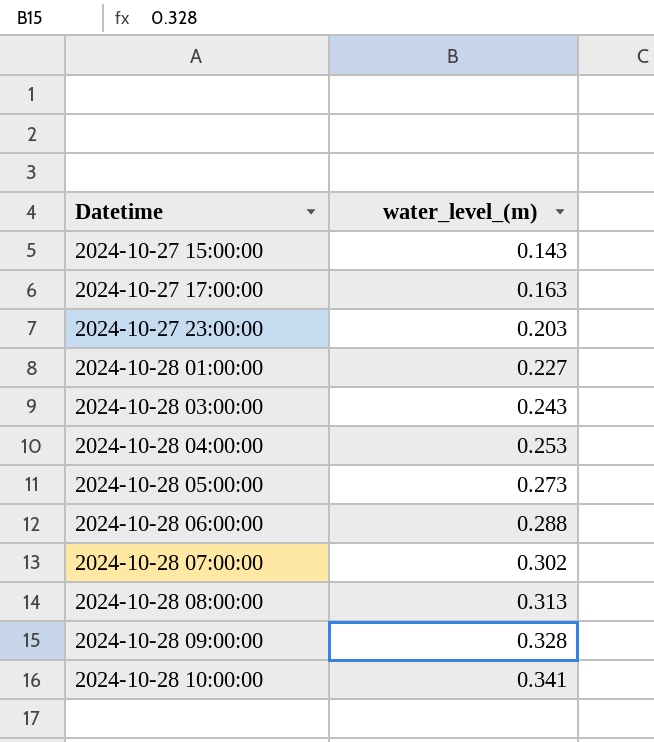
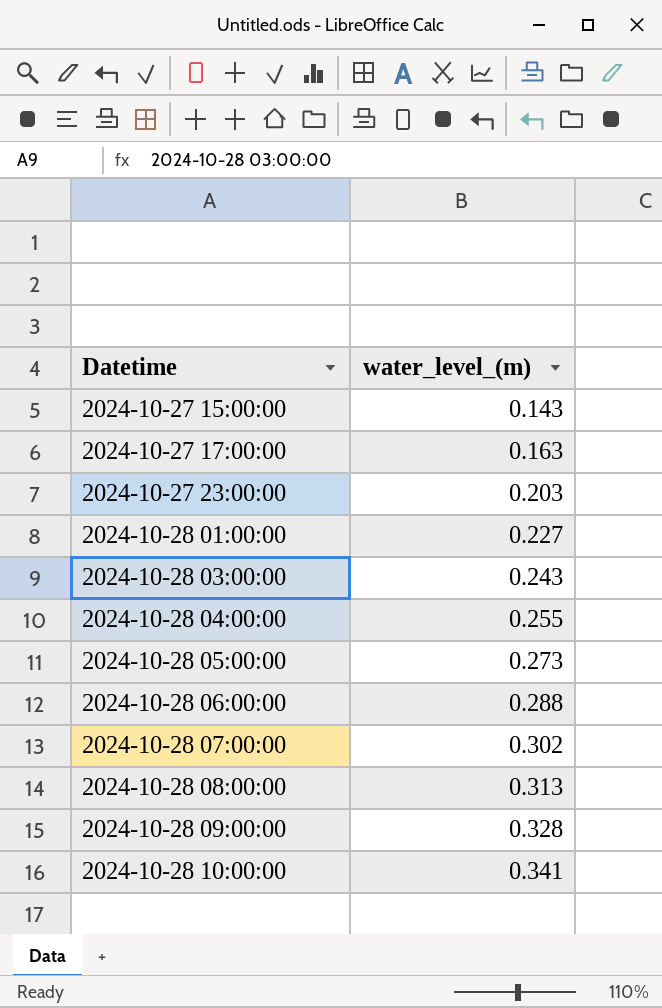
2024-10-28 04:00:00 | water_level_(m): 0.253 -> 0.255

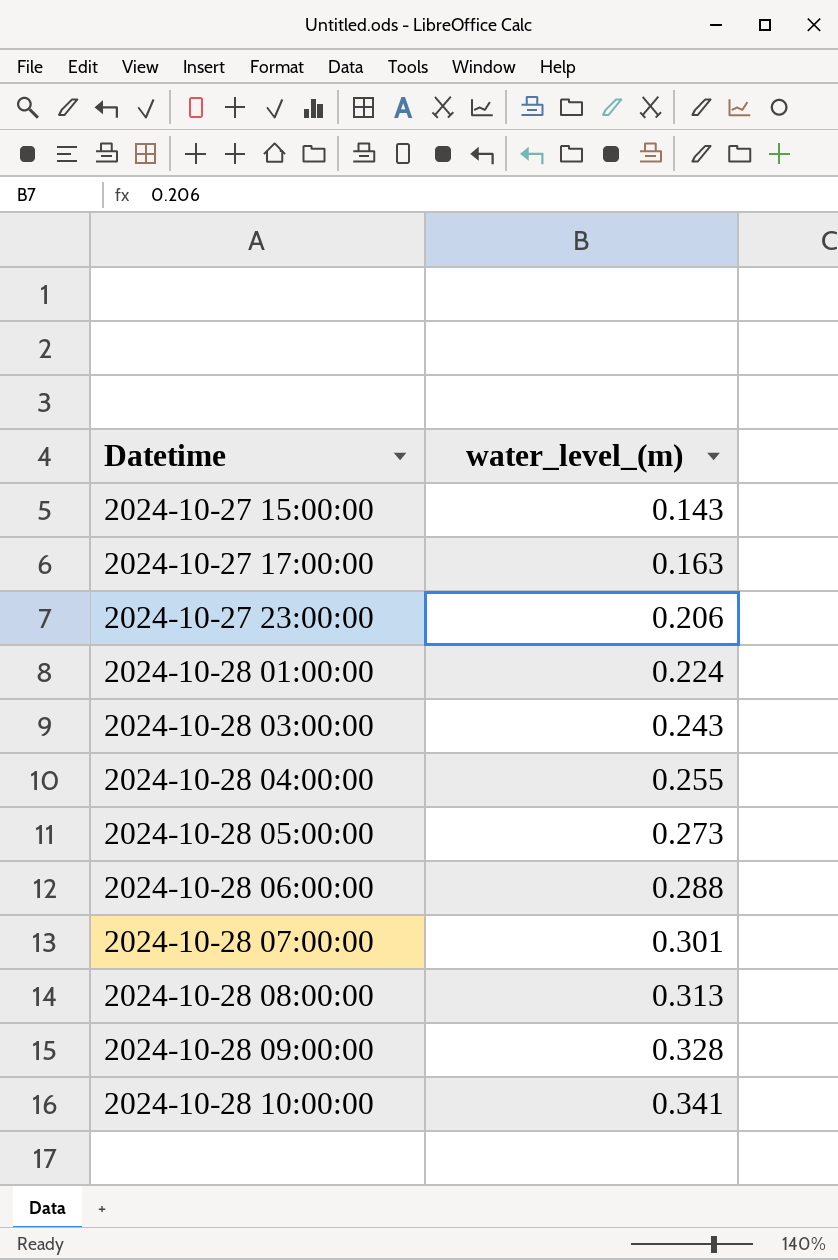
2024-10-27 23:00:00 | water_level_(m): 0.203 -> 0.206
2024-10-28 01:00:00 | water_level_(m): 0.227 -> 0.224
2024-10-28 07:00:00 | water_level_(m): 0.302 -> 0.301

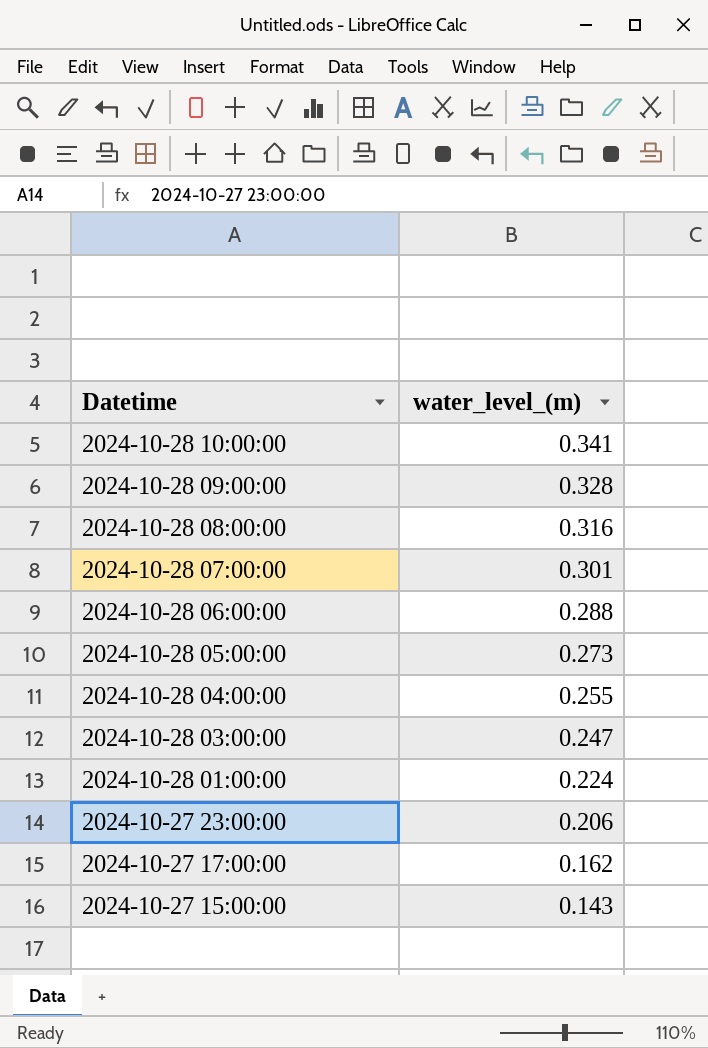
row order: Datetime ascending -> Datetime descending
2024-10-28 08:00:00 | water_level_(m): 0.313 -> 0.316
2024-10-28 03:00:00 | water_level_(m): 0.243 -> 0.247
2024-10-27 17:00:00 | water_level_(m): 0.163 -> 0.162

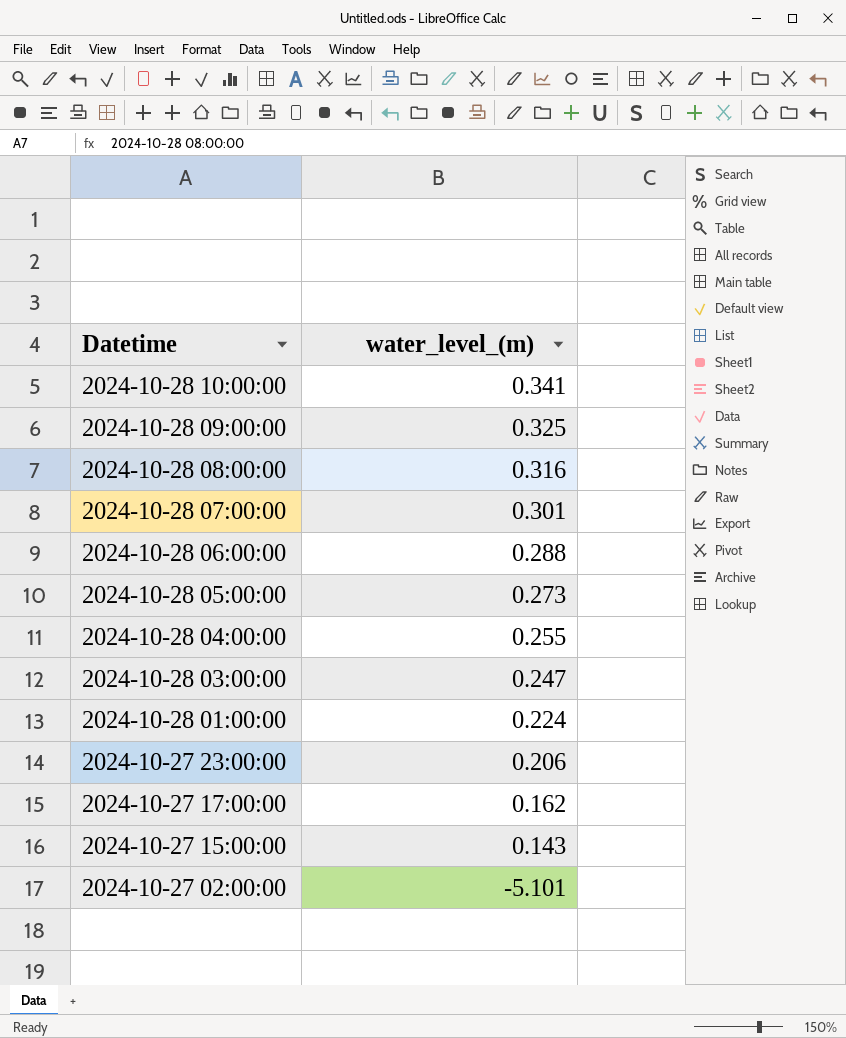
2024-10-28 09:00:00 | water_level_(m): 0.328 -> 0.325
row 2024-10-27 02:00:00: none -> -5.101

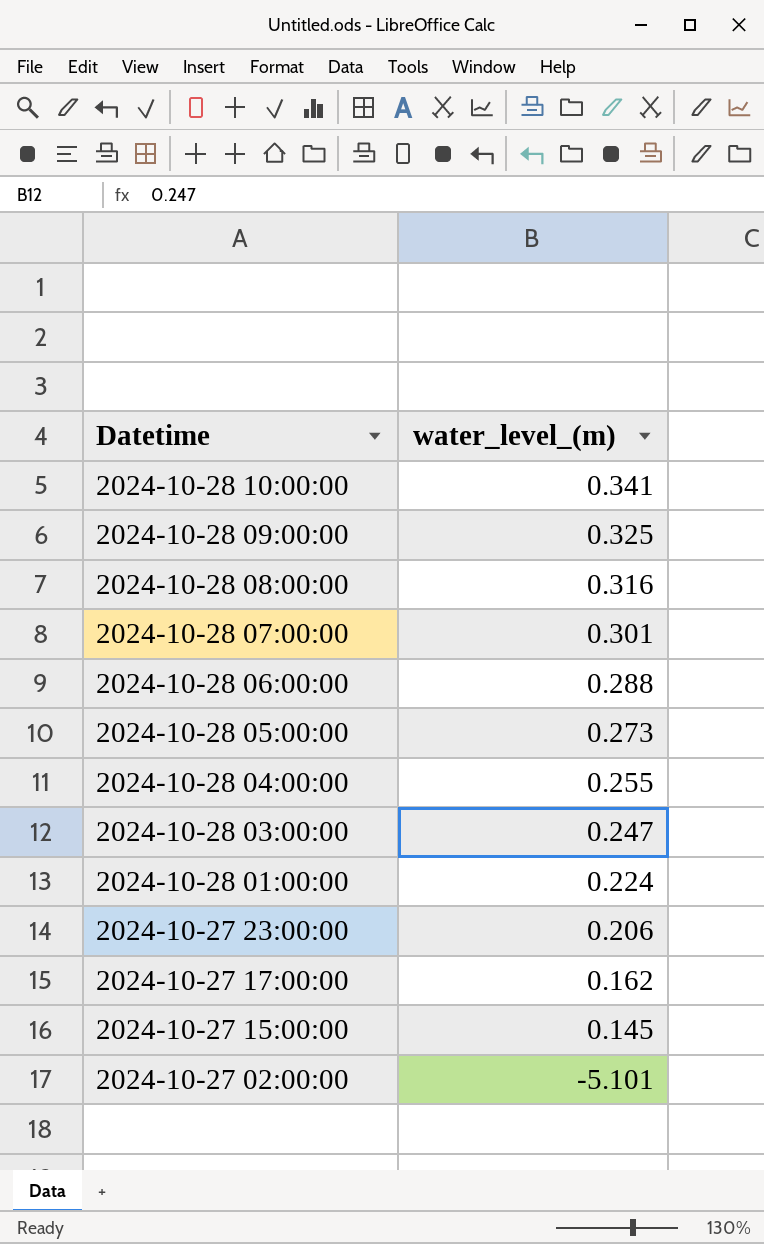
2024-10-27 15:00:00 | water_level_(m): 0.143 -> 0.145

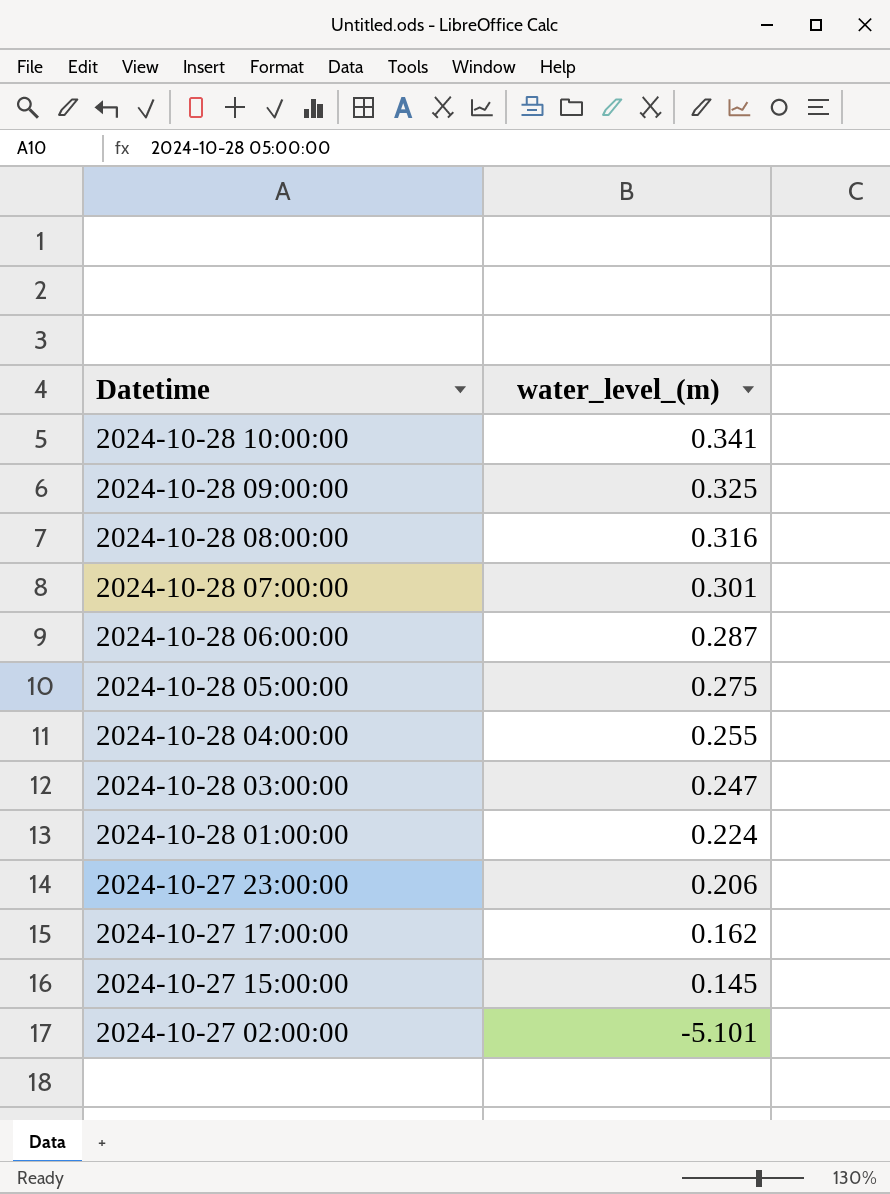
2024-10-28 06:00:00 | water_level_(m): 0.288 -> 0.287
2024-10-28 05:00:00 | water_level_(m): 0.273 -> 0.275

